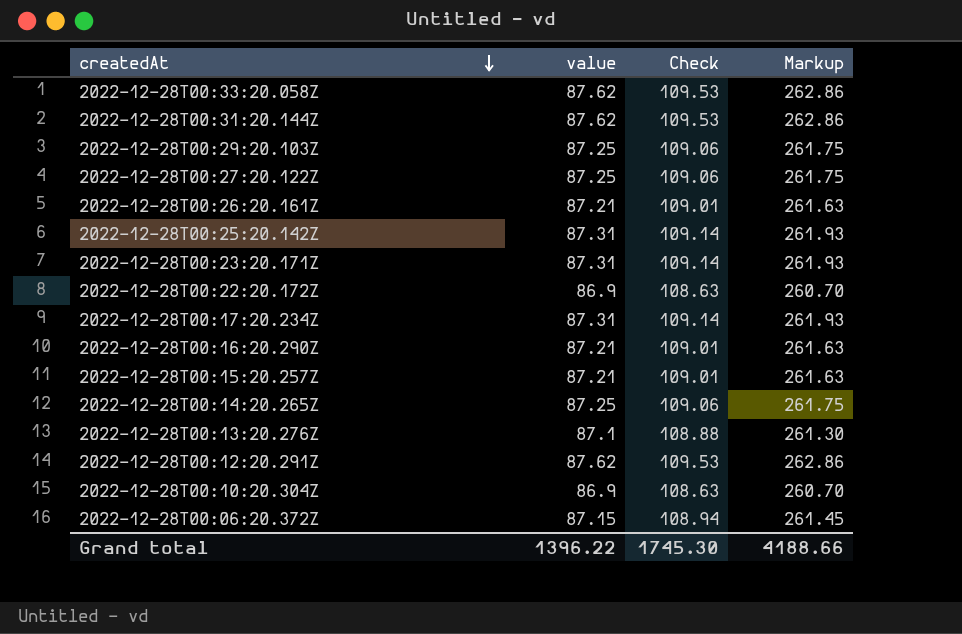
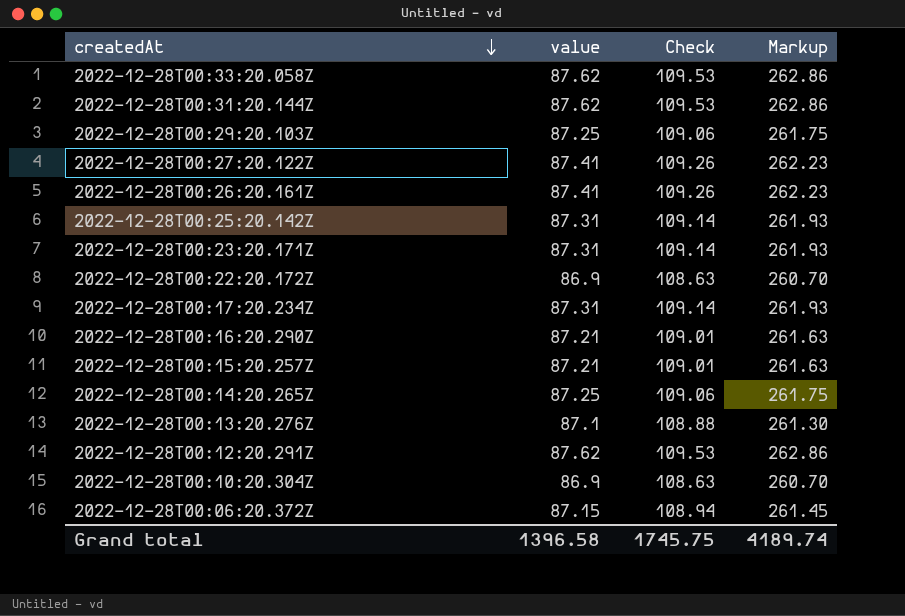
2022-12-28T00:27:20.122Z | value: 87.25 -> 87.41
2022-12-28T00:27:20.122Z | Check: 109.06 -> 109.26
2022-12-28T00:27:20.122Z | Markup: 261.75 -> 262.23
2022-12-28T00:26:20.161Z | value: 87.21 -> 87.41
2022-12-28T00:26:20.161Z | Check: 109.01 -> 109.26
2022-12-28T00:26:20.161Z | Markup: 261.63 -> 262.23
Grand total | value: 1396.22 -> 1396.58
Grand total | Check: 1745.30 -> 1745.75
Grand total | Markup: 4188.66 -> 4189.74

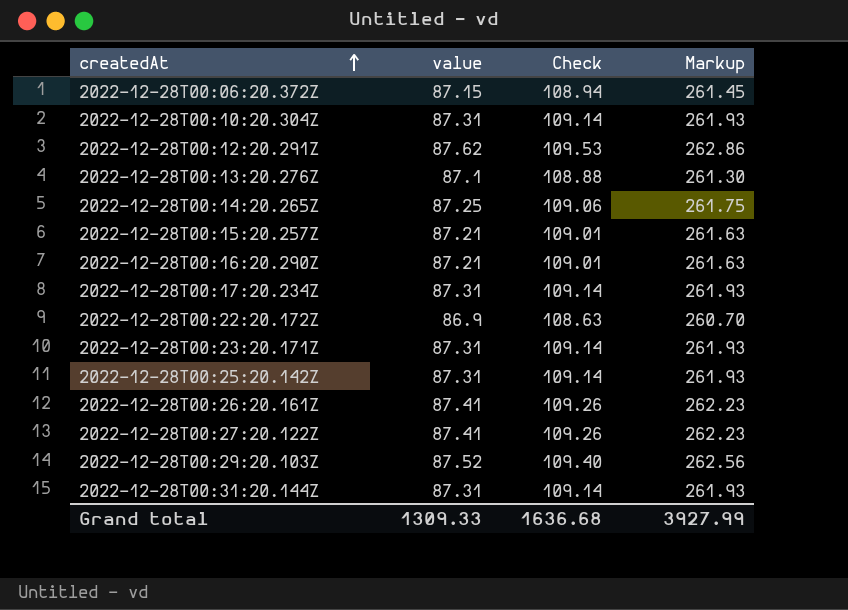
row order: createdAt descending -> createdAt ascending
row 2022-12-28T00:33:20.058Z: 87.62 | 109.53 | 262.86 -> none
2022-12-28T00:10:20.304Z | value: 86.9 -> 87.31
2022-12-28T00:10:20.304Z | Check: 108.63 -> 109.14
2022-12-28T00:10:20.304Z | Markup: 260.70 -> 261.93
2022-12-28T00:29:20.103Z | value: 87.25 -> 87.52
2022-12-28T00:29:20.103Z | Check: 109.06 -> 109.40
2022-12-28T00:29:20.103Z | Markup: 261.75 -> 262.56
2022-12-28T00:31:20.144Z | value: 87.62 -> 87.31
2022-12-28T00:31:20.144Z | Check: 109.53 -> 109.14
2022-12-28T00:31:20.144Z | Markup: 262.86 -> 261.93
Grand total | value: 1396.58 -> 1309.33
Grand total | Check: 1745.75 -> 1636.68
Grand total | Markup: 4189.74 -> 3927.99

